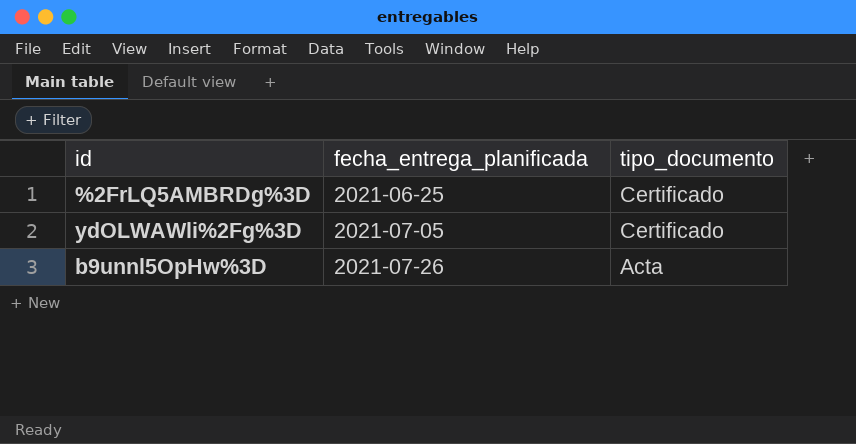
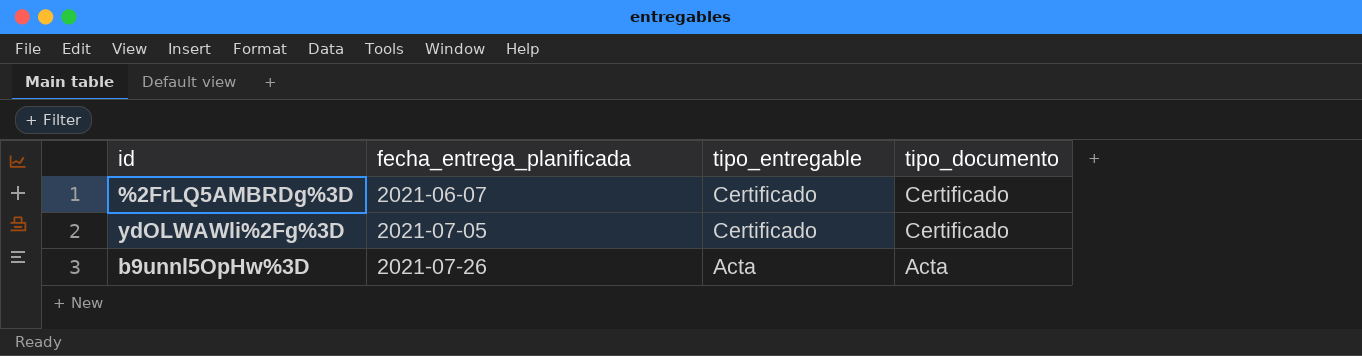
column tipo_entregable | position: none -> 3
%2FrLQ5AMBRDg%3D | fecha_entrega_planificada: 2021-06-25 -> 2021-06-07

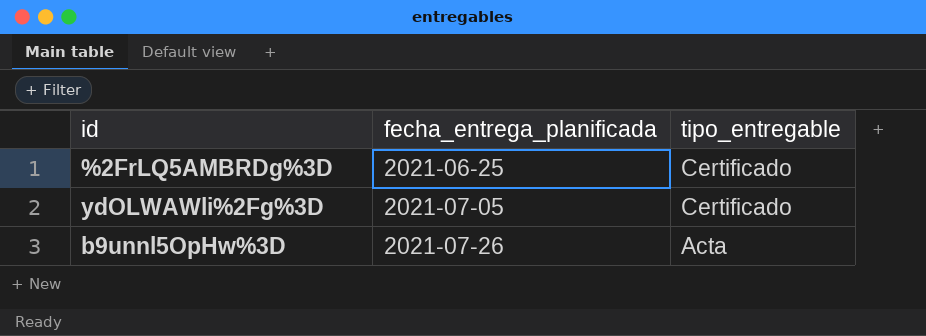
column tipo_documento | position: 4 -> none
%2FrLQ5AMBRDg%3D | fecha_entrega_planificada: 2021-06-07 -> 2021-06-25

